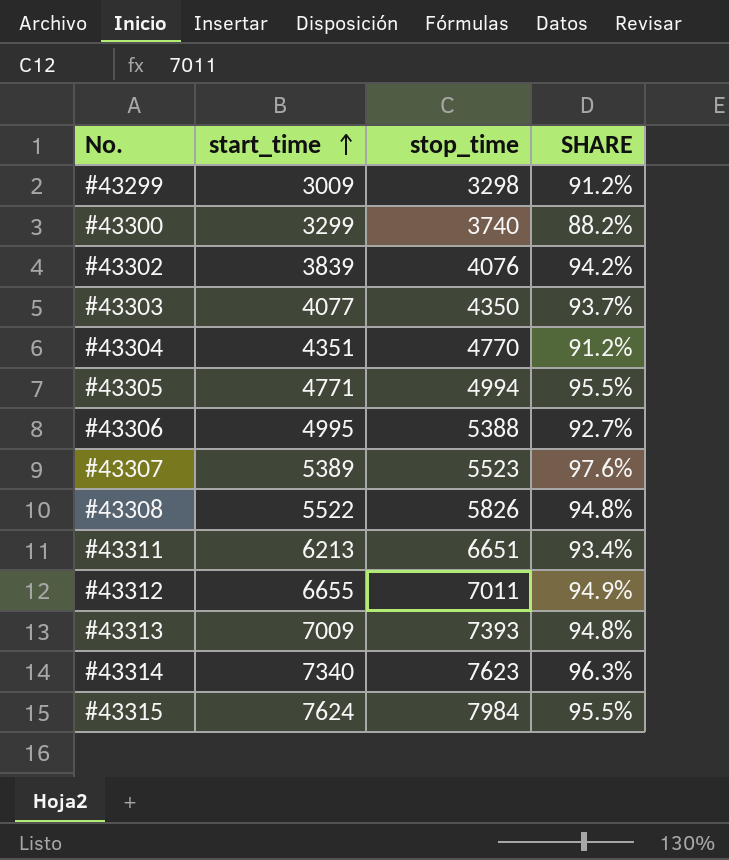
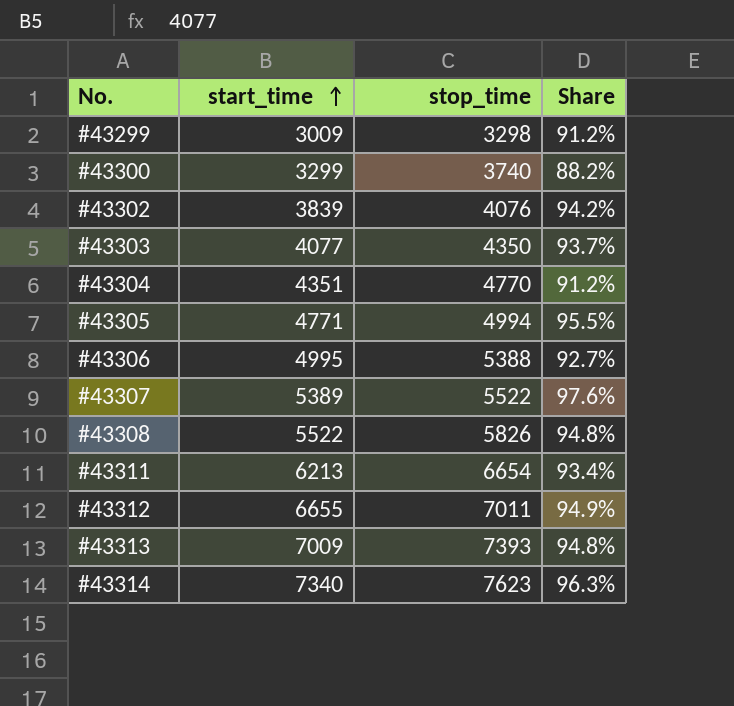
column name: SHARE -> Share
row #43315: 7624 | 7984 | 95.5% -> none
#43307 | stop_time: 5523 -> 5522
#43311 | stop_time: 6651 -> 6654

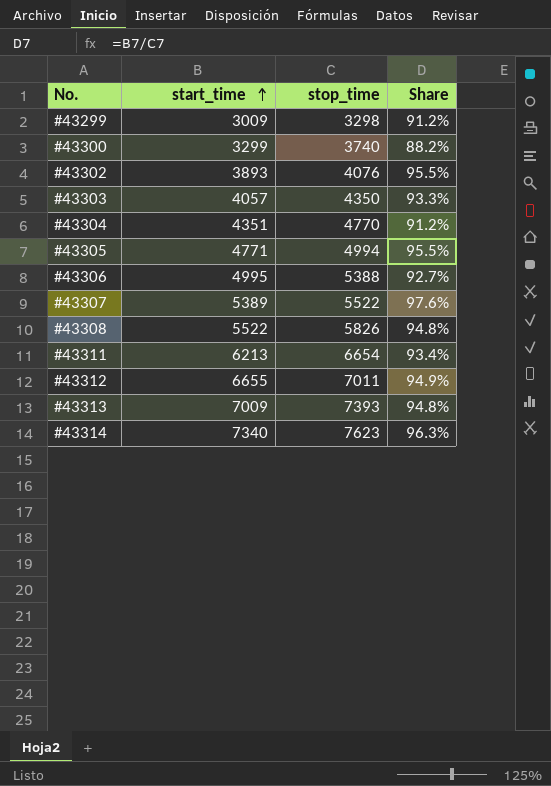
#43302 | start_time: 3839 -> 3893
#43302 | Share: 94.2% -> 95.5%
#43303 | start_time: 4077 -> 4057
#43303 | Share: 93.7% -> 93.3%

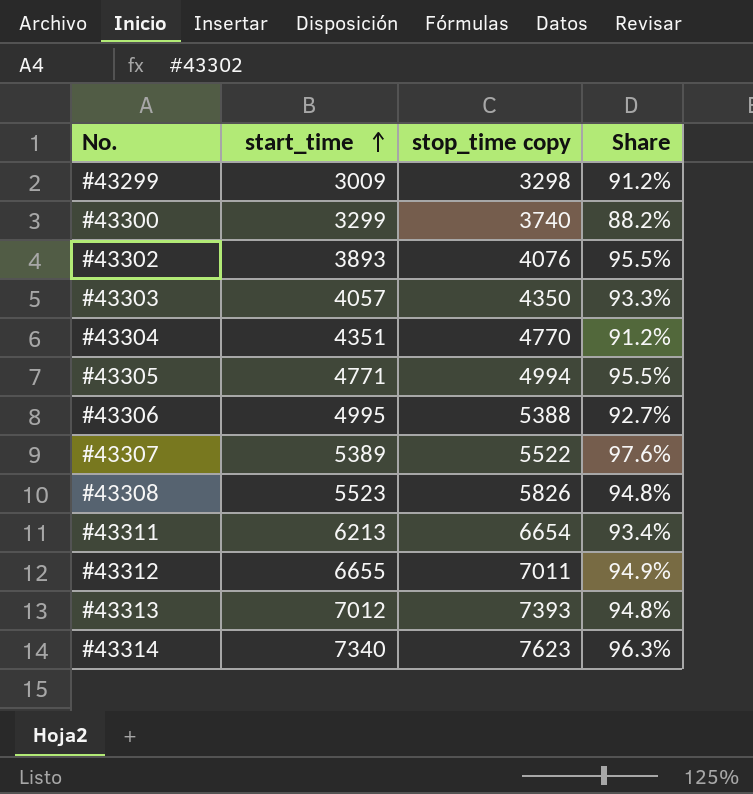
column name: stop_time -> stop_time copy
#43308 | start_time: 5522 -> 5523
#43313 | start_time: 7009 -> 7012

